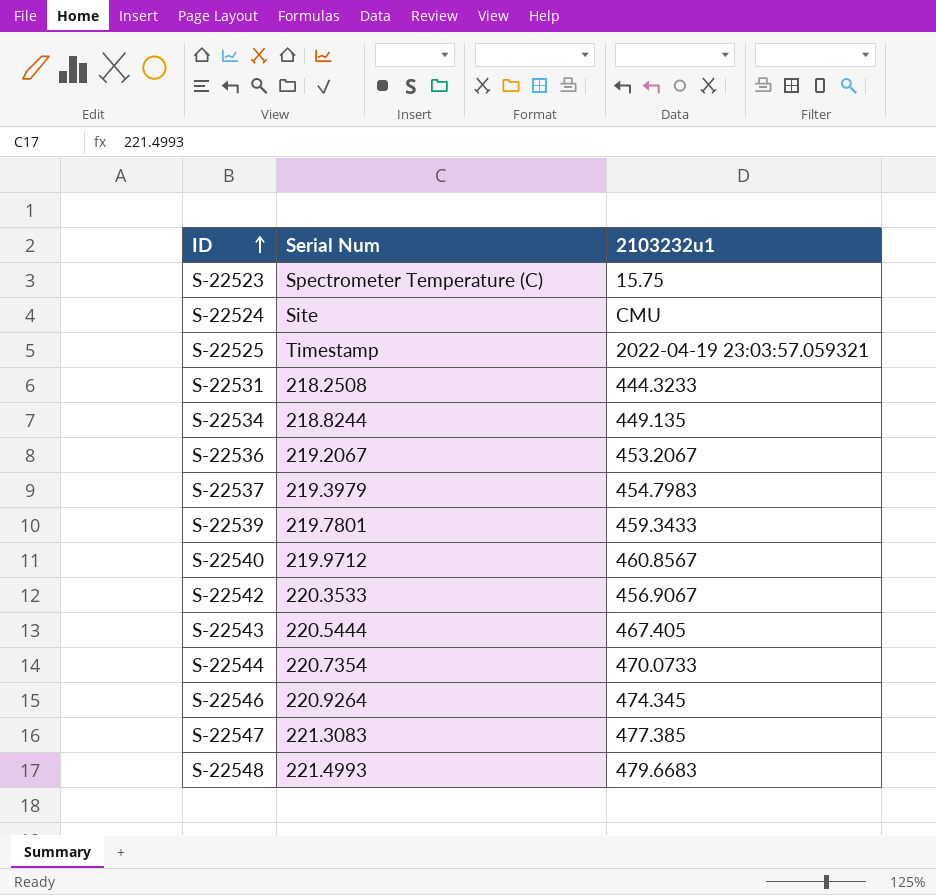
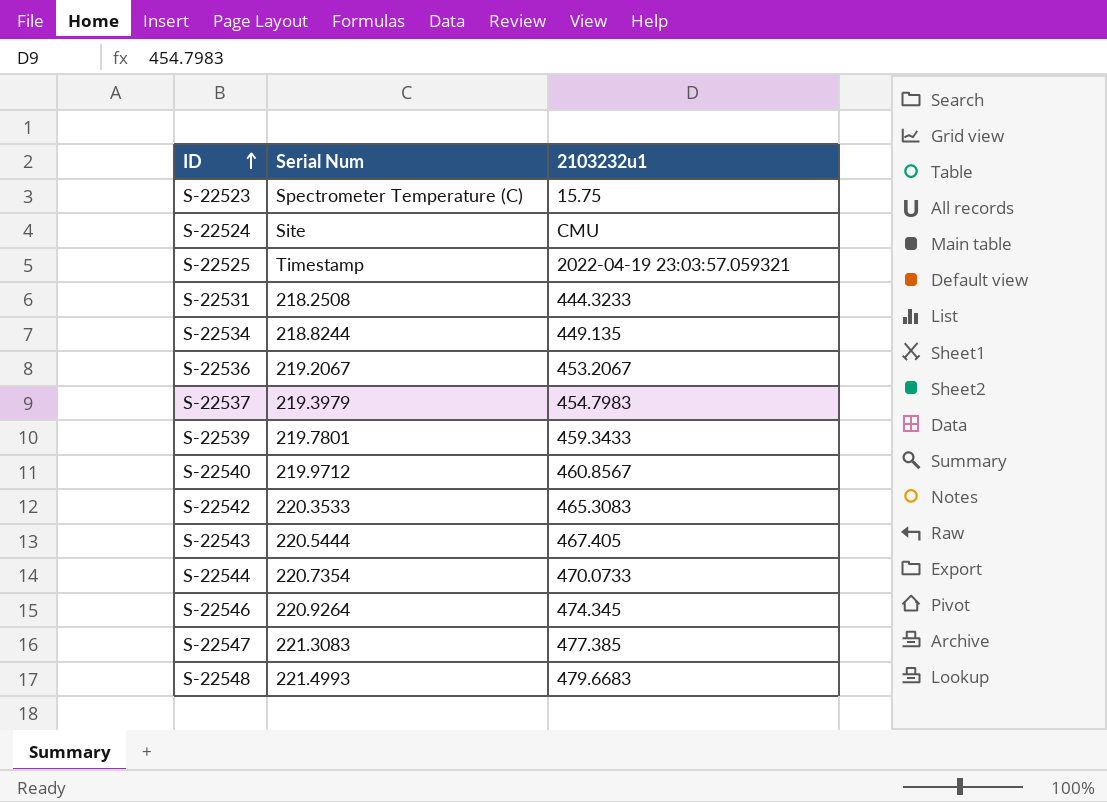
S-22542 | 2103232u1: 456.9067 -> 465.3083

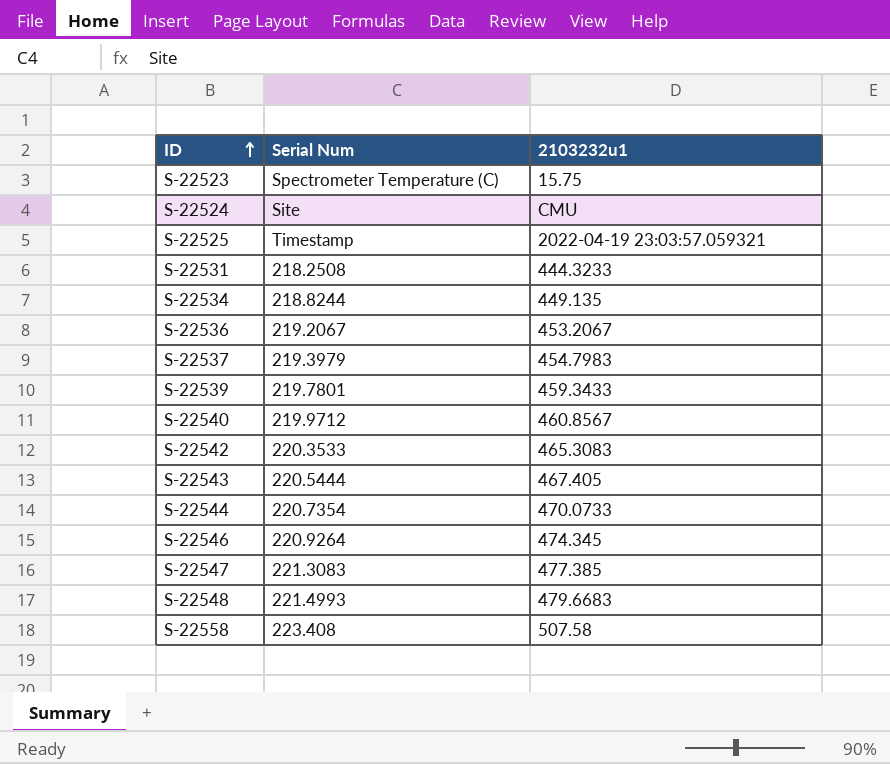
row S-22558: none -> 223.408 | 507.58

